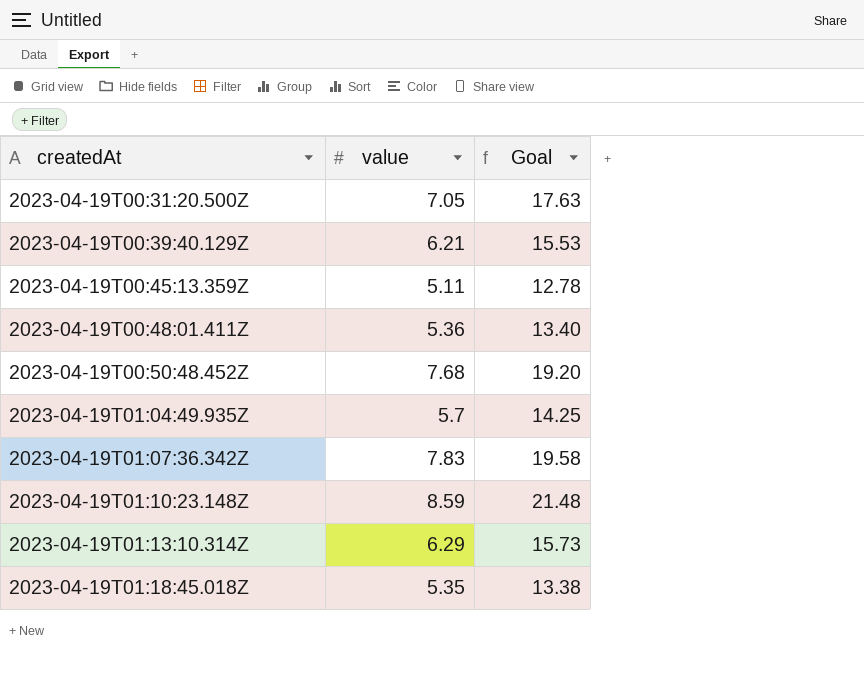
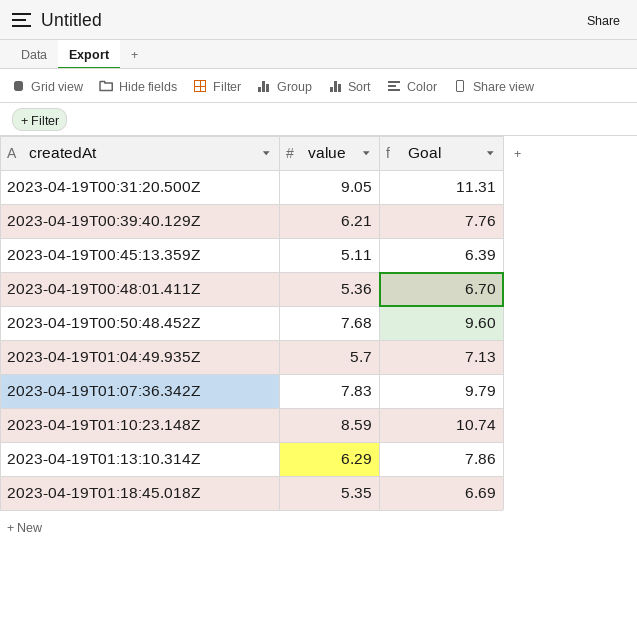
column Goal | formula: [value] * 2.5 -> [value] * 1.25
2023-04-19T00:31:20.500Z | value: 7.05 -> 9.05

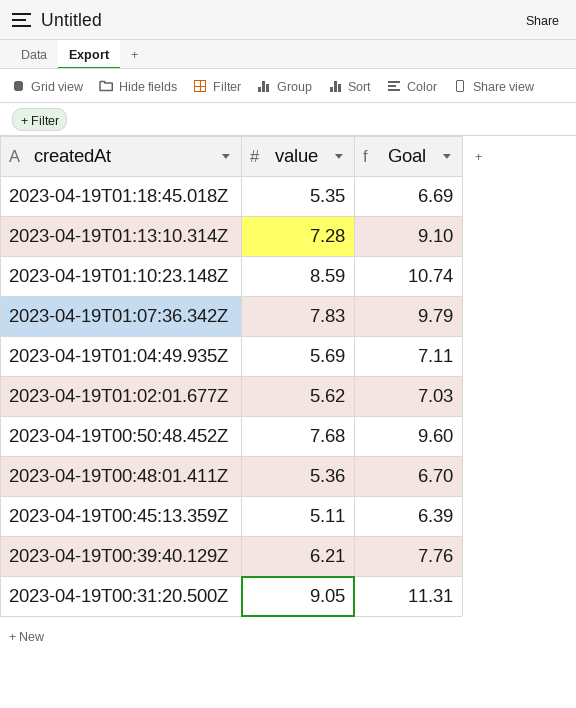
row order: createdAt ascending -> createdAt descending
2023-04-19T01:13:10.314Z | value: 6.29 -> 7.28
2023-04-19T01:13:10.314Z | Goal: 7.86 -> 9.10
2023-04-19T01:04:49.935Z | value: 5.7 -> 5.69
2023-04-19T01:04:49.935Z | Goal: 7.13 -> 7.11
row 2023-04-19T01:02:01.677Z: none -> 5.62 | 7.03

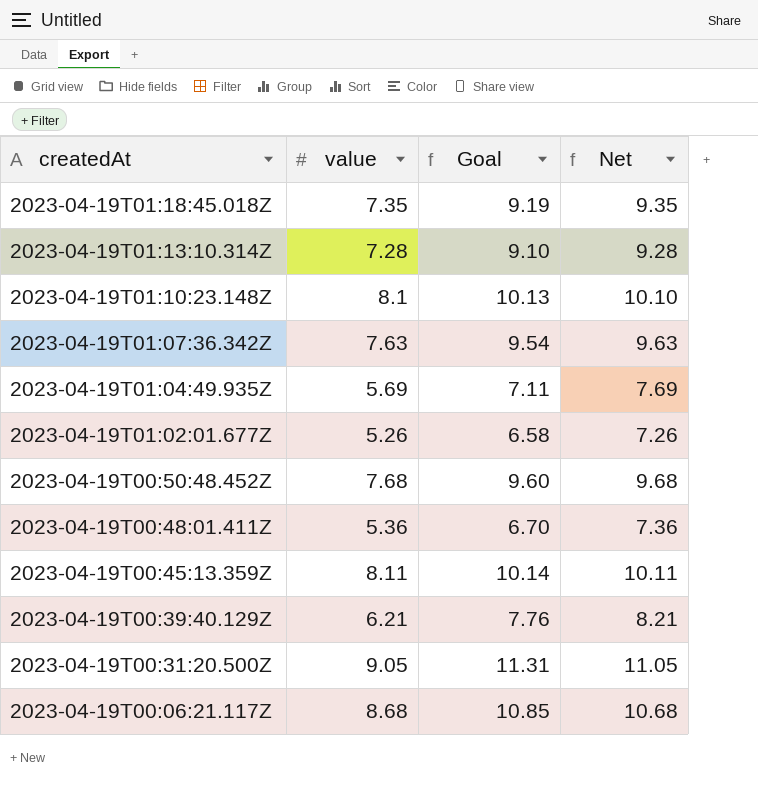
column Net | formula: none -> [value] + 2
2023-04-19T01:18:45.018Z | value: 5.35 -> 7.35
2023-04-19T01:18:45.018Z | Goal: 6.69 -> 9.19
2023-04-19T01:10:23.148Z | value: 8.59 -> 8.1
2023-04-19T01:10:23.148Z | Goal: 10.74 -> 10.13
2023-04-19T01:07:36.342Z | value: 7.83 -> 7.63
2023-04-19T01:07:36.342Z | Goal: 9.79 -> 9.54
2023-04-19T01:02:01.677Z | value: 5.62 -> 5.26
2023-04-19T01:02:01.677Z | Goal: 7.03 -> 6.58
2023-04-19T00:45:13.359Z | value: 5.11 -> 8.11
2023-04-19T00:45:13.359Z | Goal: 6.39 -> 10.14
row 2023-04-19T00:06:21.117Z: none -> 8.68 | 10.85 | 10.68

